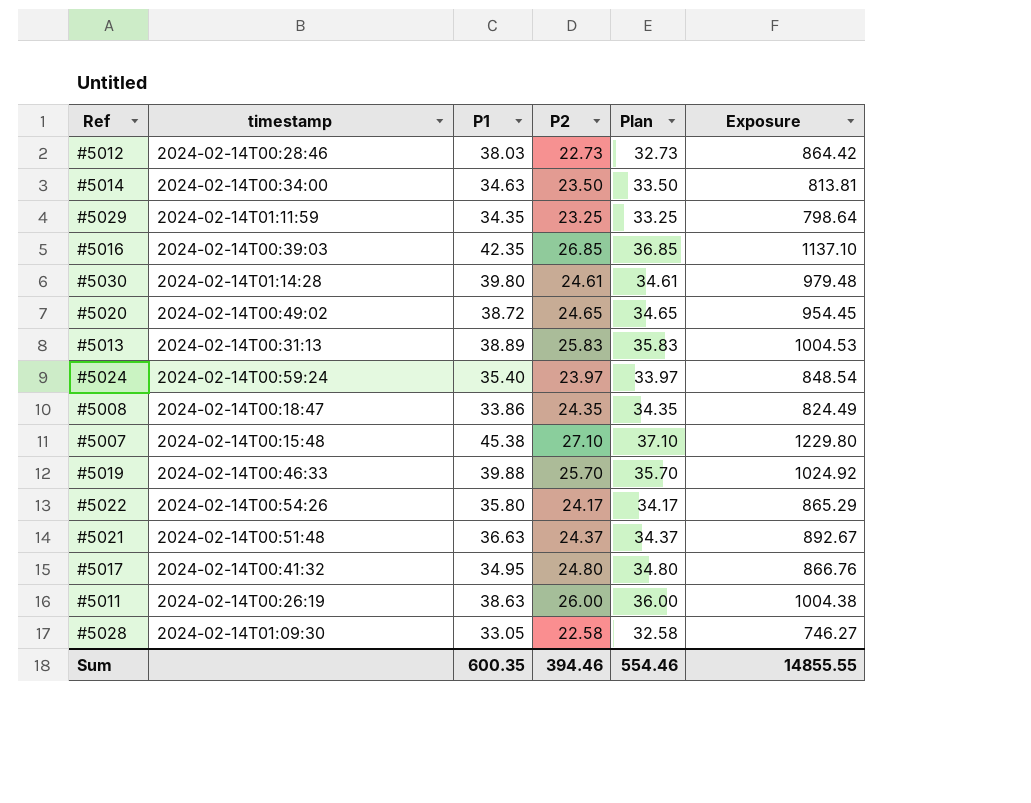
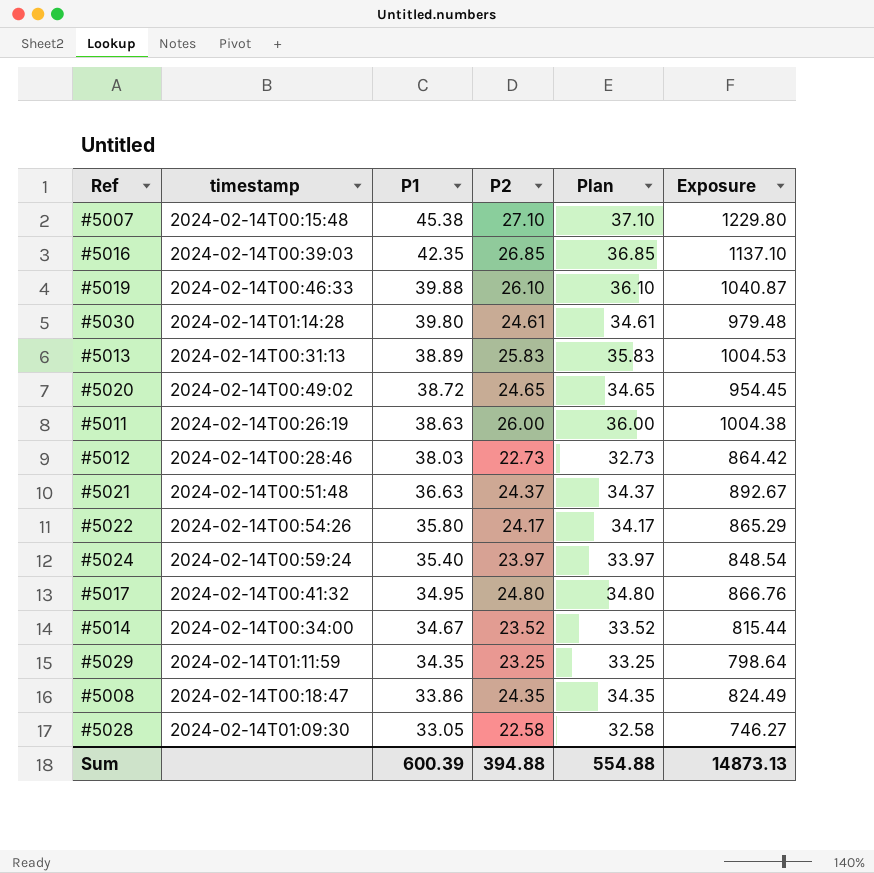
row order: none -> P1 descending
#5019 | P2: 25.70 -> 26.10
#5019 | Plan: 35.70 -> 36.10
#5019 | Exposure: 1024.92 -> 1040.87
#5014 | P1: 34.63 -> 34.67
#5014 | P2: 23.50 -> 23.52
#5014 | Plan: 33.50 -> 33.52
#5014 | Exposure: 813.81 -> 815.44
Sum | P1: 600.35 -> 600.39
Sum | P2: 394.46 -> 394.88
Sum | Plan: 554.46 -> 554.88
Sum | Exposure: 14855.55 -> 14873.13

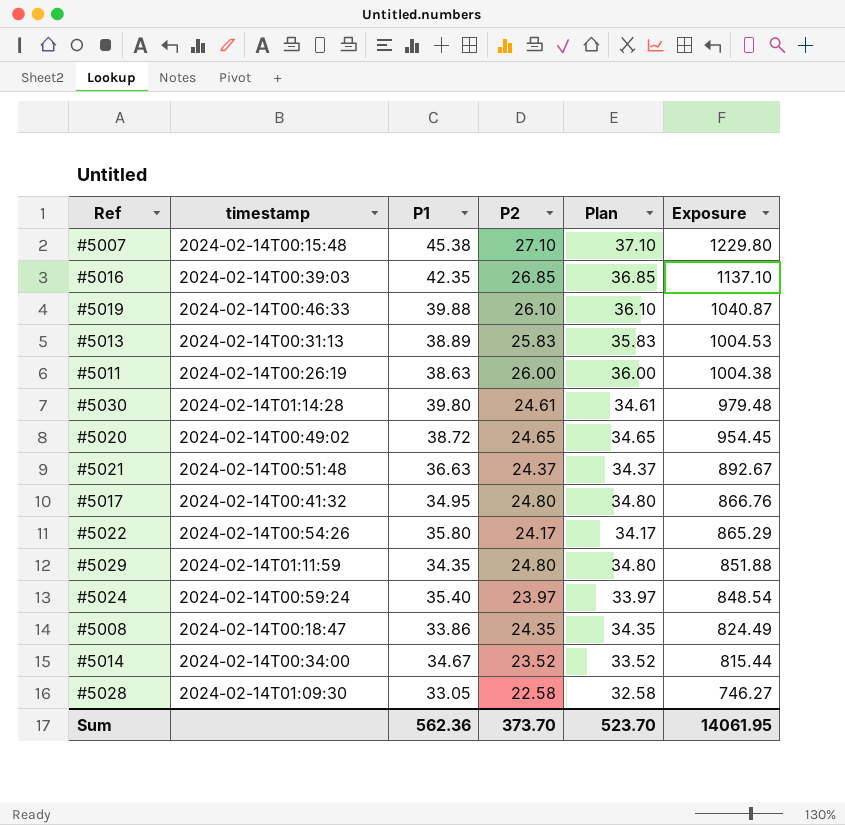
row order: P1 descending -> Exposure descending
row #5012: 2024-02-14T00:28:46 | 38.03 | 22.73 | 32.73 | 864.42 -> none
#5029 | P2: 23.25 -> 24.80
#5029 | Plan: 33.25 -> 34.80
#5029 | Exposure: 798.64 -> 851.88
Sum | P1: 600.39 -> 562.36
Sum | P2: 394.88 -> 373.70
Sum | Plan: 554.88 -> 523.70
Sum | Exposure: 14873.13 -> 14061.95

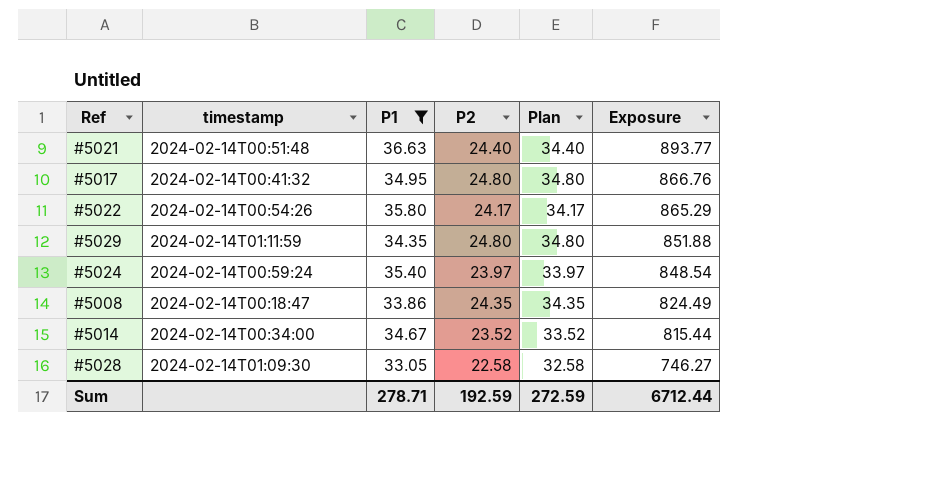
filter: none -> P1 <= 36.63
#5021 | P2: 24.37 -> 24.40
#5021 | Plan: 34.37 -> 34.40
#5021 | Exposure: 892.67 -> 893.77
Sum | P1: 562.36 -> 278.71
Sum | P2: 373.70 -> 192.59
Sum | Plan: 523.70 -> 272.59
Sum | Exposure: 14061.95 -> 6712.44

